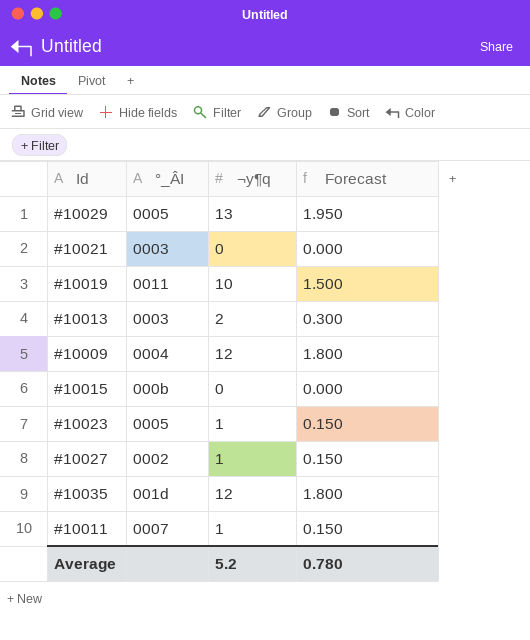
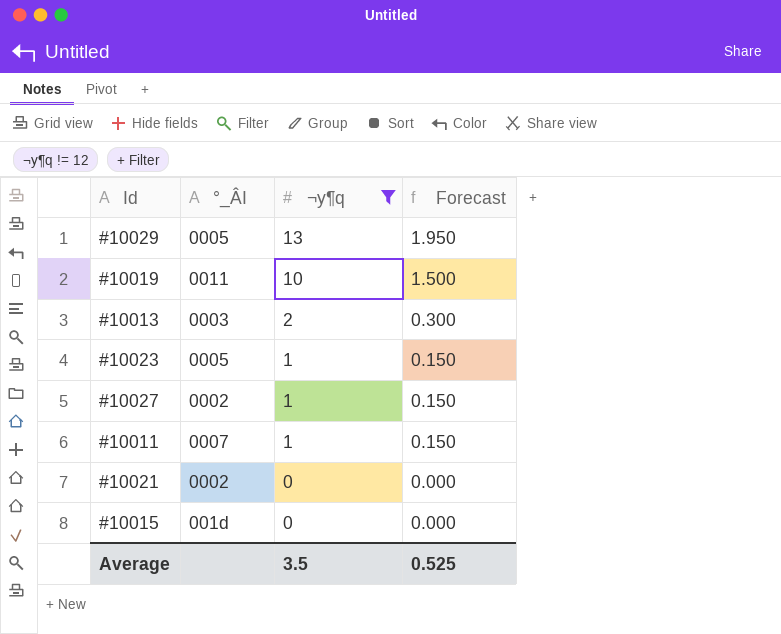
filter: none -> ¬y¶q != 12
row order: none -> ¬y¶q descending
#10021 | °_ÂI: 0003 -> 0002
#10015 | °_ÂI: 000b -> 001d
Average | ¬y¶q: 5.2 -> 3.5
Average | Forecast: 0.780 -> 0.525

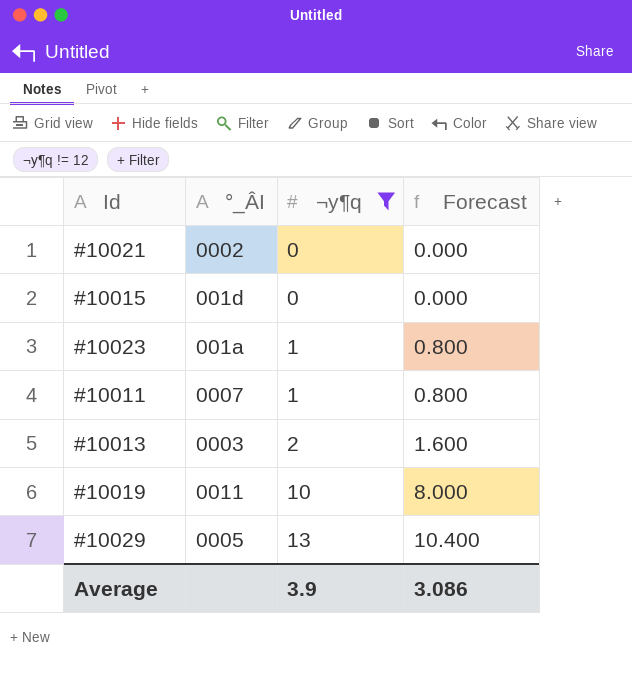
row order: ¬y¶q descending -> ¬y¶q ascending
column Forecast | formula: [¬y¶q] * 0.15 -> [¬y¶q] * 0.8
row #10027: 0002 | 1 | 0.150 -> none
#10023 | °_ÂI: 0005 -> 001a
Average | ¬y¶q: 3.5 -> 3.9
Average | Forecast: 0.525 -> 3.086

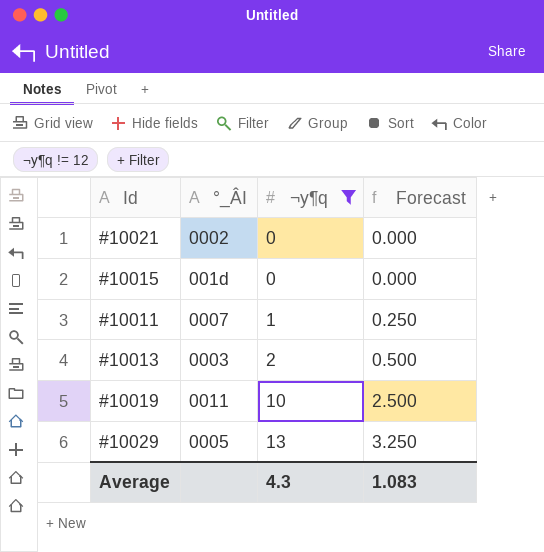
column Forecast | formula: [¬y¶q] * 0.8 -> [¬y¶q] * 0.25
row #10023: 001a | 1 | 0.800 -> none
Average | ¬y¶q: 3.9 -> 4.3
Average | Forecast: 3.086 -> 1.083

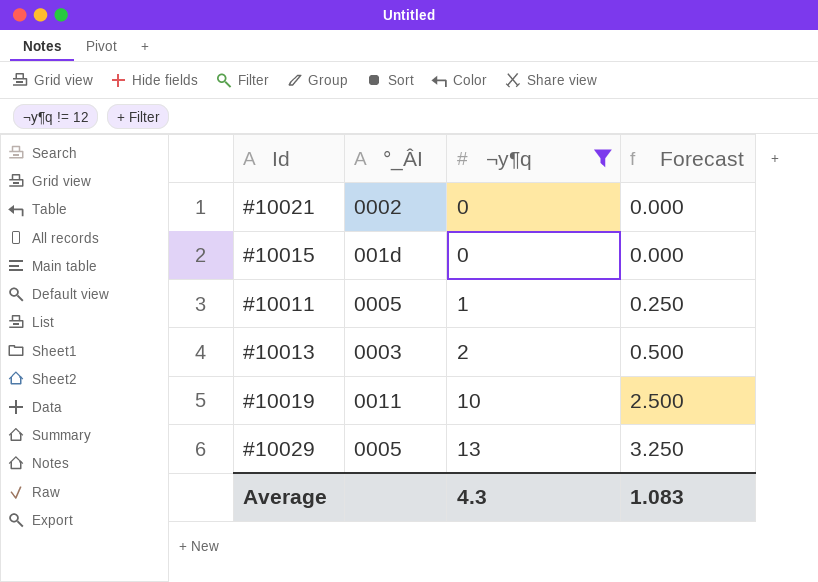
#10011 | °_ÂI: 0007 -> 0005

